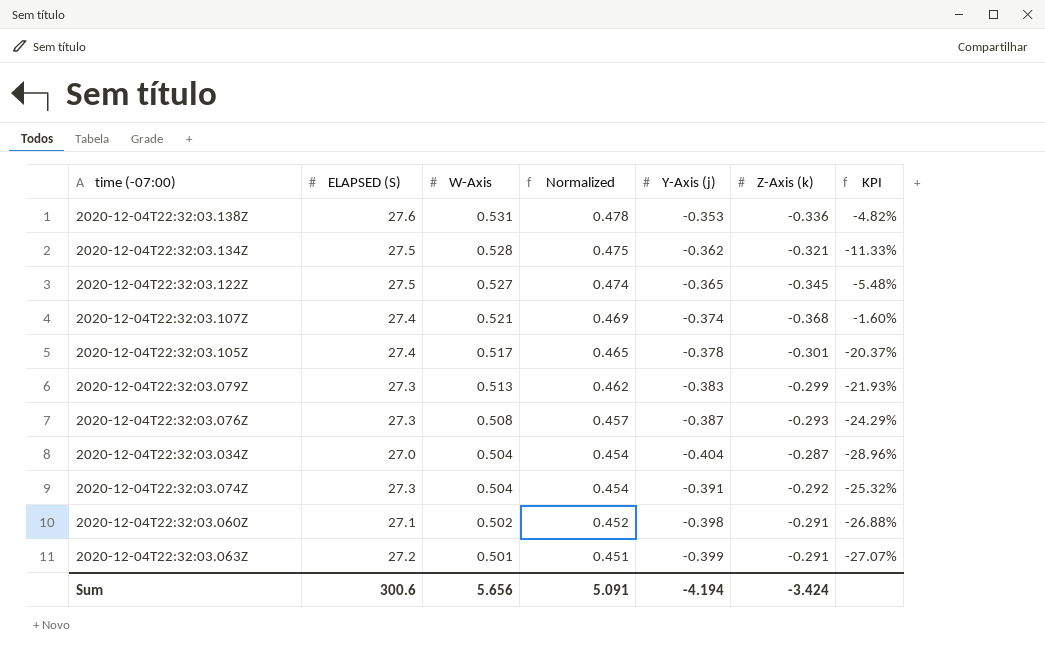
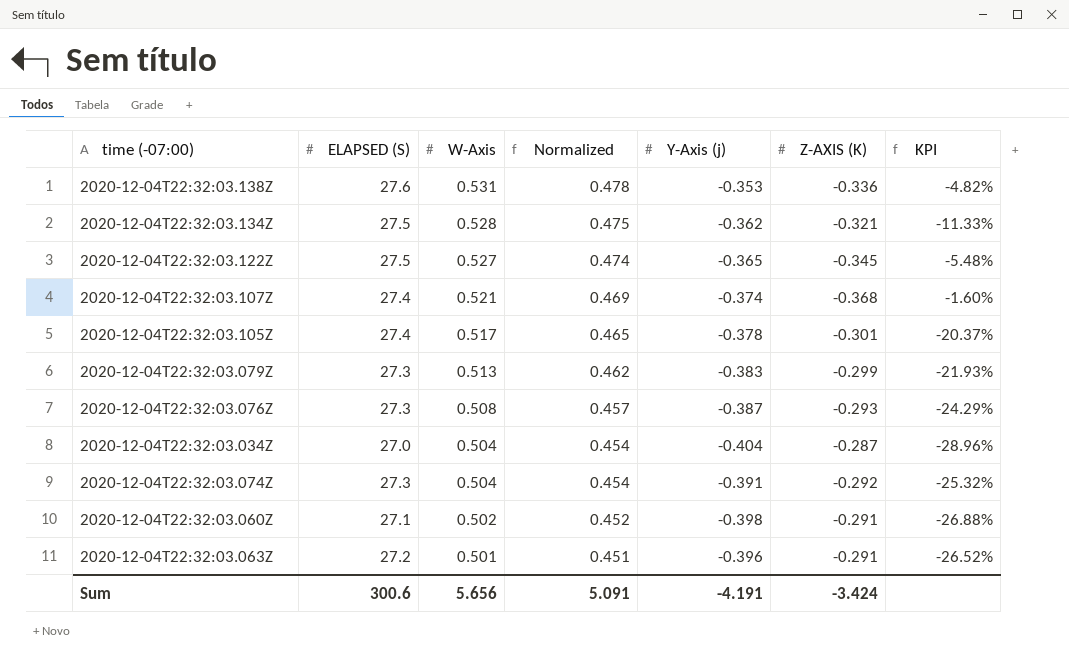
column name: Z-Axis (k) -> Z-AXIS (K)
2020-12-04T22:32:03.063Z | Y-Axis (j): -0.399 -> -0.396
2020-12-04T22:32:03.063Z | KPI: -27.07% -> -26.52%
Sum | Y-Axis (j): -4.194 -> -4.191

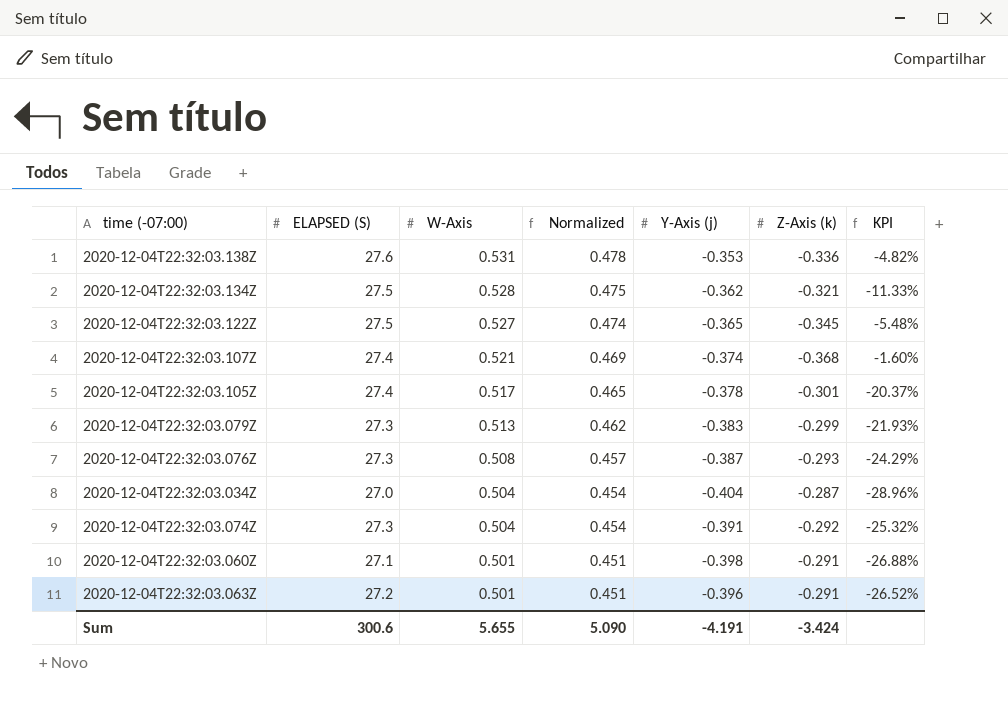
column name: Z-AXIS (K) -> Z-Axis (k)
2020-12-04T22:32:03.060Z | W-Axis: 0.502 -> 0.501
2020-12-04T22:32:03.060Z | Normalized: 0.452 -> 0.451
Sum | W-Axis: 5.656 -> 5.655
Sum | Normalized: 5.091 -> 5.090

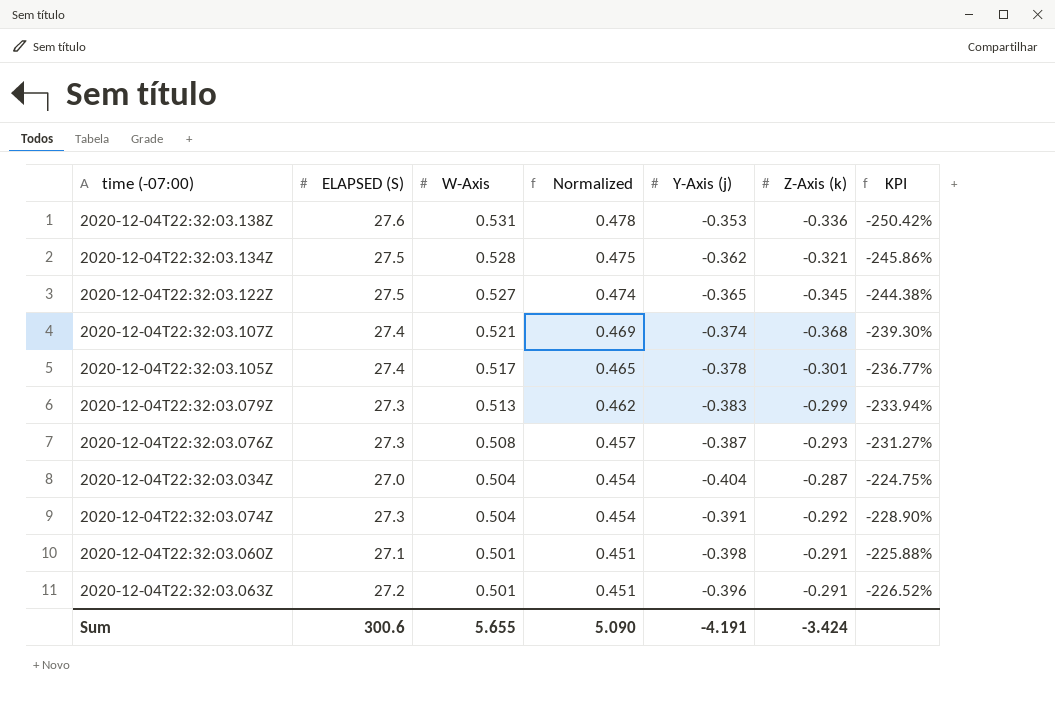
column KPI | formula: ([Z-Axis (k)] - [Y-Axis (j)]) / [Y-Axis (j)] -> ([W-Axis] - [Y-Axis (j)]) / [Y-Axis (j)]

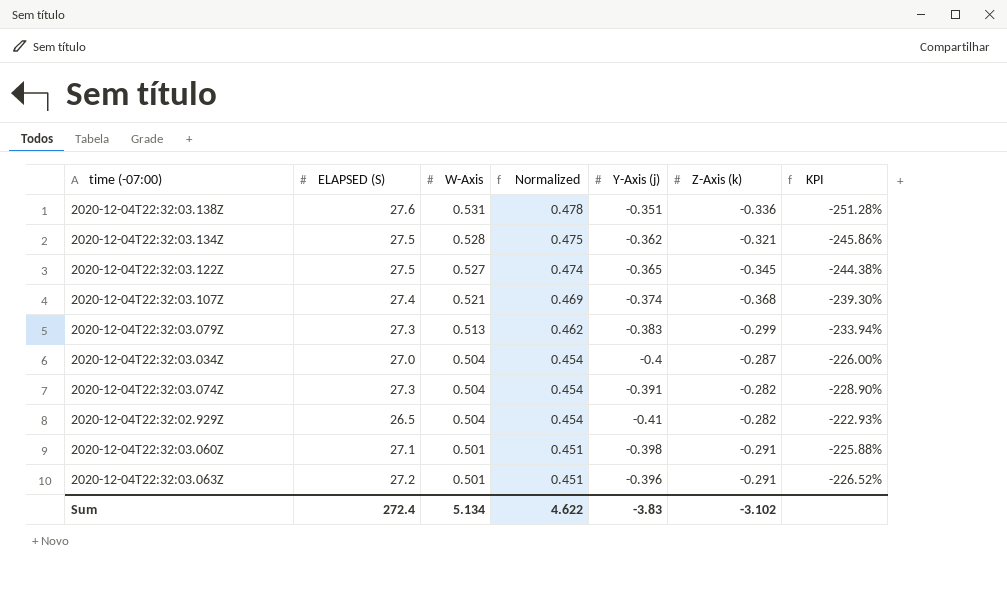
row 2020-12-04T22:32:03.105Z: 27.4 | 0.517 | 0.465 | -0.378 | -0.301 | -236.77% -> none
row 2020-12-04T22:32:03.076Z: 27.3 | 0.508 | 0.457 | -0.387 | -0.293 | -231.27% -> none
2020-12-04T22:32:03.138Z | Y-Axis (j): -0.353 -> -0.351
2020-12-04T22:32:03.138Z | KPI: -250.42% -> -251.28%
2020-12-04T22:32:03.034Z | Y-Axis (j): -0.404 -> -0.4
2020-12-04T22:32:03.034Z | KPI: -224.75% -> -226.00%
2020-12-04T22:32:03.074Z | Z-Axis (k): -0.292 -> -0.282
row 2020-12-04T22:32:02.929Z: none -> 26.5 | 0.504 | 0.454 | -0.41 | -0.282 | -222.93%
Sum | ELAPSED (S): 300.6 -> 272.4
Sum | W-Axis: 5.655 -> 5.134
Sum | Normalized: 5.090 -> 4.622
Sum | Y-Axis (j): -4.191 -> -3.83
Sum | Z-Axis (k): -3.424 -> -3.102

